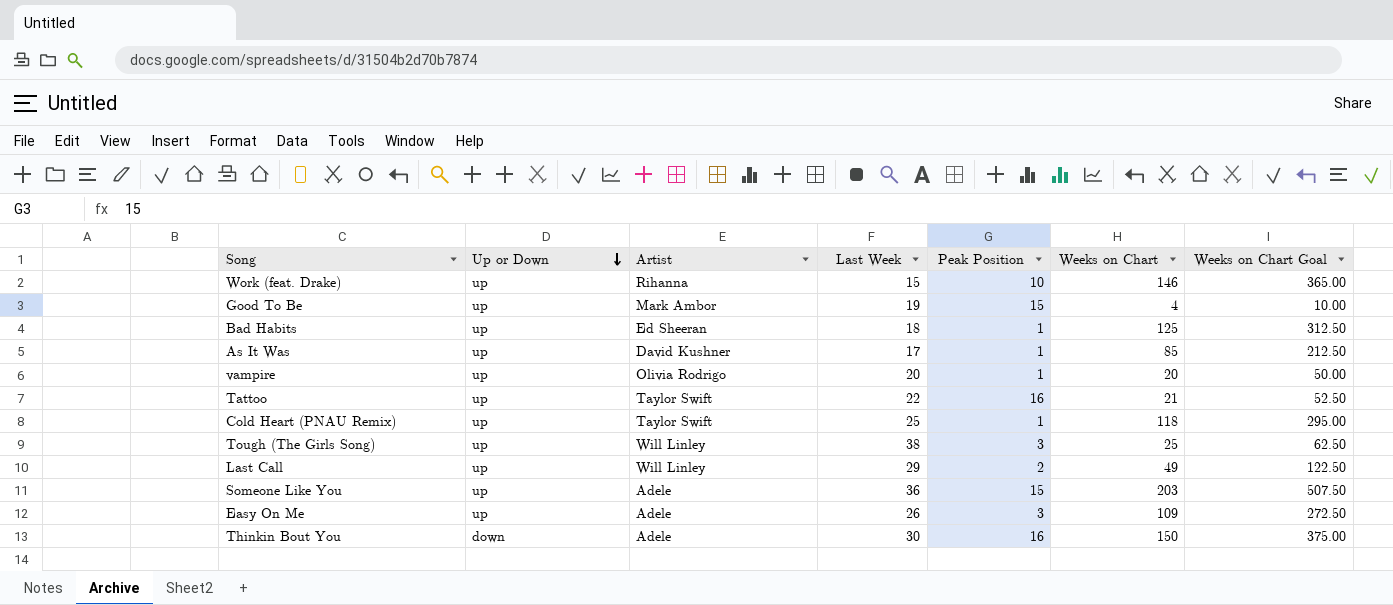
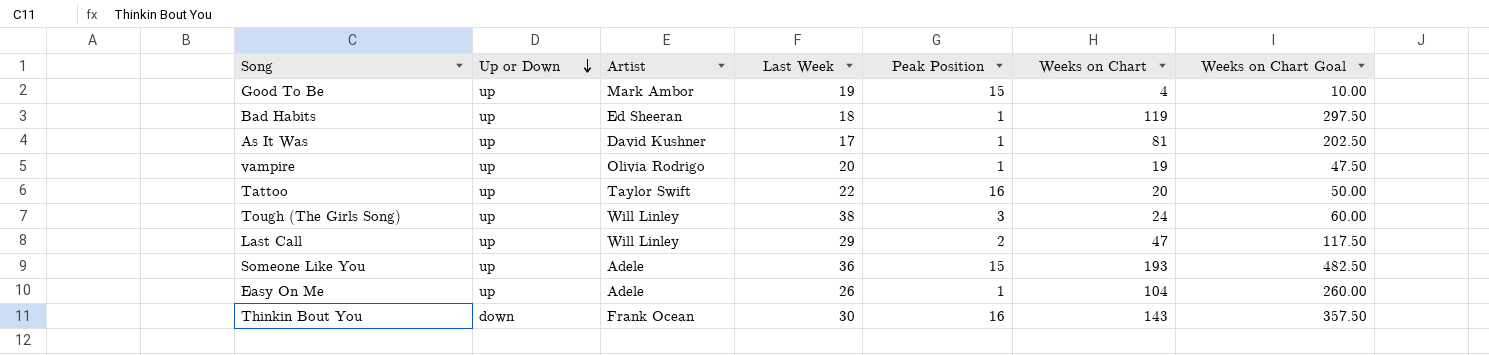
row Work (feat. Drake): up | Rihanna | 15 | 10 | 146 | 365.00 -> none
row Cold Heart (PNAU Remix): up | Taylor Swift | 25 | 1 | 118 | 295.00 -> none
Bad Habits | Weeks on Chart: 125 -> 119
Bad Habits | Weeks on Chart Goal: 312.50 -> 297.50
As It Was | Weeks on Chart: 85 -> 81
As It Was | Weeks on Chart Goal: 212.50 -> 202.50
vampire | Weeks on Chart: 20 -> 19
vampire | Weeks on Chart Goal: 50.00 -> 47.50
Tattoo | Weeks on Chart: 21 -> 20
Tattoo | Weeks on Chart Goal: 52.50 -> 50.00
Tough (The Girls Song) | Weeks on Chart: 25 -> 24
Tough (The Girls Song) | Weeks on Chart Goal: 62.50 -> 60.00
Last Call | Weeks on Chart: 49 -> 47
Last Call | Weeks on Chart Goal: 122.50 -> 117.50
Someone Like You | Weeks on Chart: 203 -> 193
Someone Like You | Weeks on Chart Goal: 507.50 -> 482.50
Easy On Me | Peak Position: 3 -> 1
Easy On Me | Weeks on Chart: 109 -> 104
Easy On Me | Weeks on Chart Goal: 272.50 -> 260.00
Thinkin Bout You | Artist: Adele -> Frank Ocean
Thinkin Bout You | Weeks on Chart: 150 -> 143
Thinkin Bout You | Weeks on Chart Goal: 375.00 -> 357.50

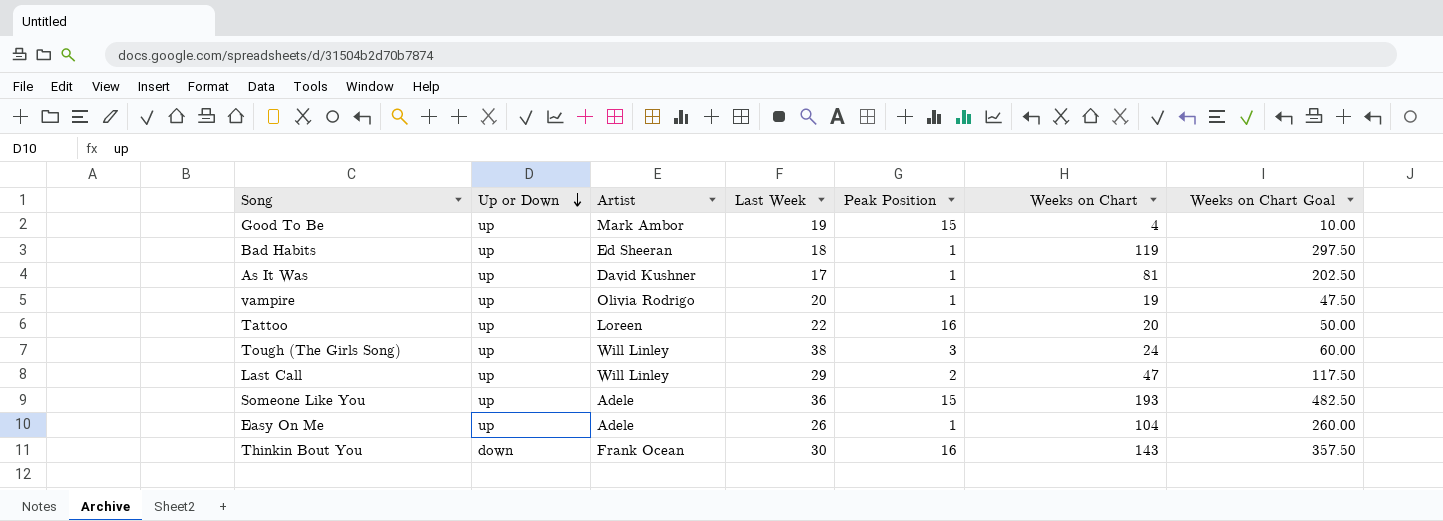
Tattoo | Artist: Taylor Swift -> Loreen

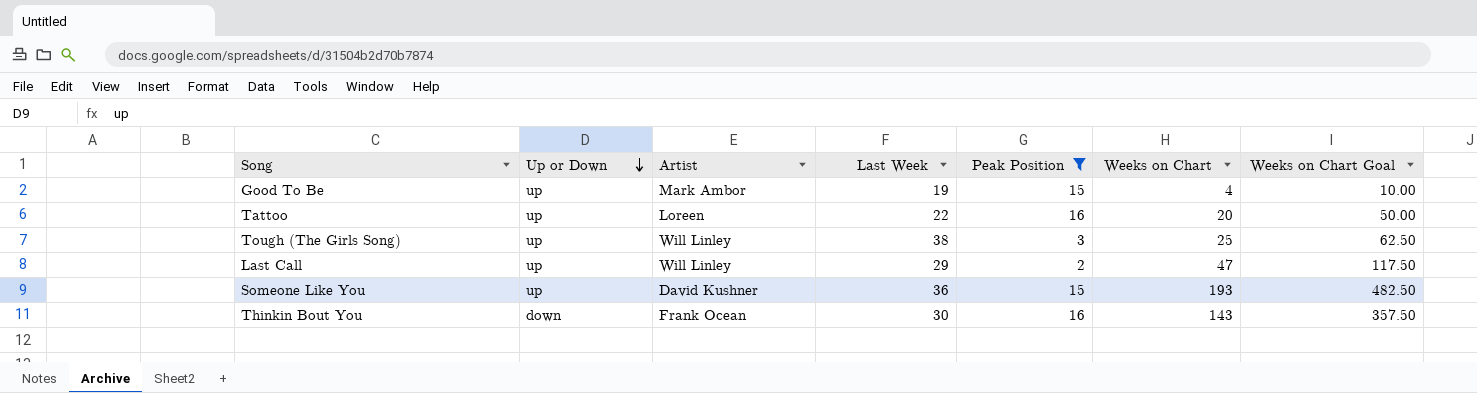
filter: none -> Peak Position != 1
Tough (The Girls Song) | Weeks on Chart: 24 -> 25
Tough (The Girls Song) | Weeks on Chart Goal: 60.00 -> 62.50
Someone Like You | Artist: Adele -> David Kushner

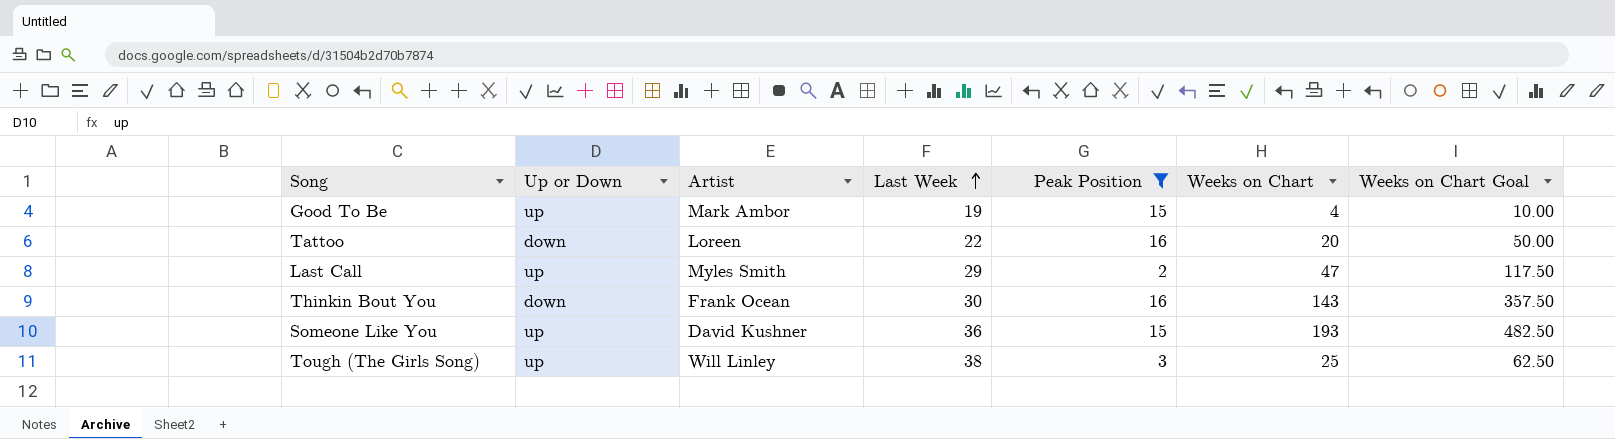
row order: Up or Down descending -> Last Week ascending
Tattoo | Up or Down: up -> down
Last Call | Artist: Will Linley -> Myles Smith

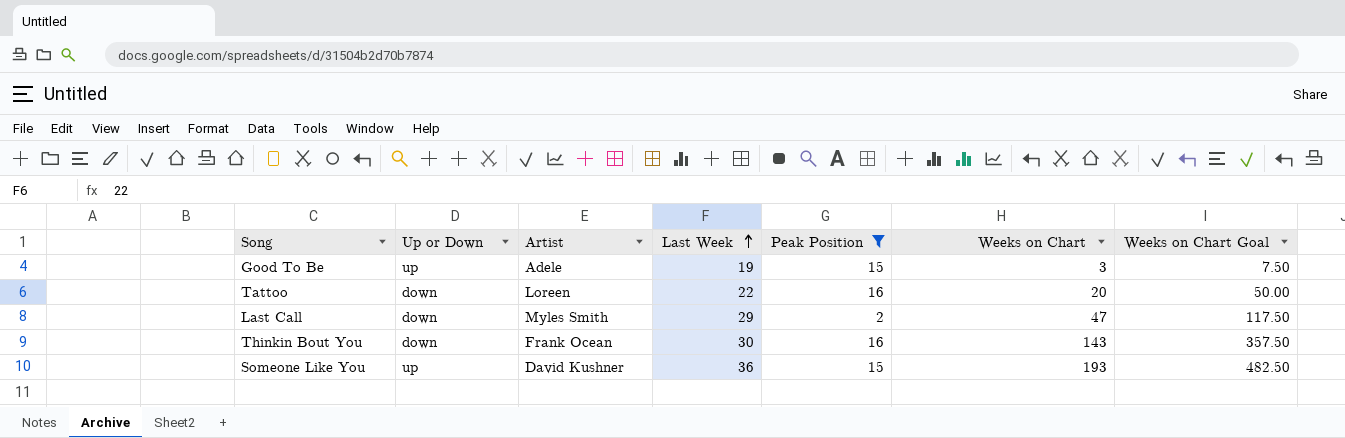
row Tough (The Girls Song): up | Will Linley | 38 | 3 | 25 | 62.50 -> none
Good To Be | Artist: Mark Ambor -> Adele
Good To Be | Weeks on Chart: 4 -> 3
Good To Be | Weeks on Chart Goal: 10.00 -> 7.50
Last Call | Up or Down: up -> down

